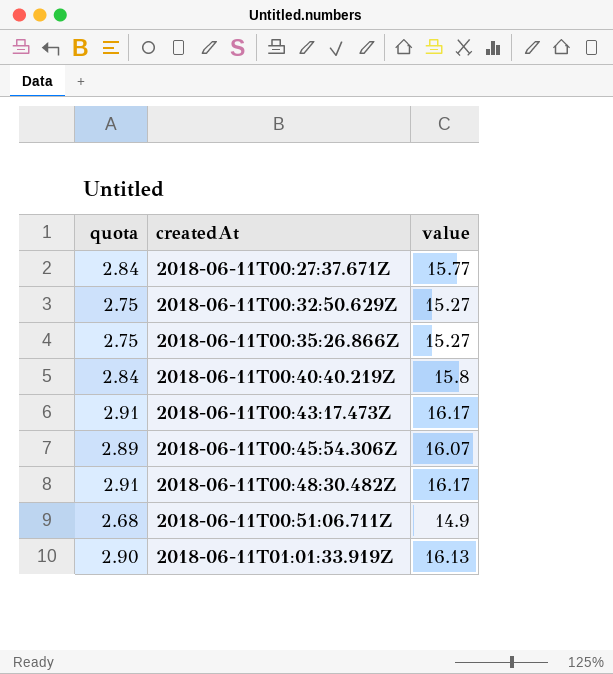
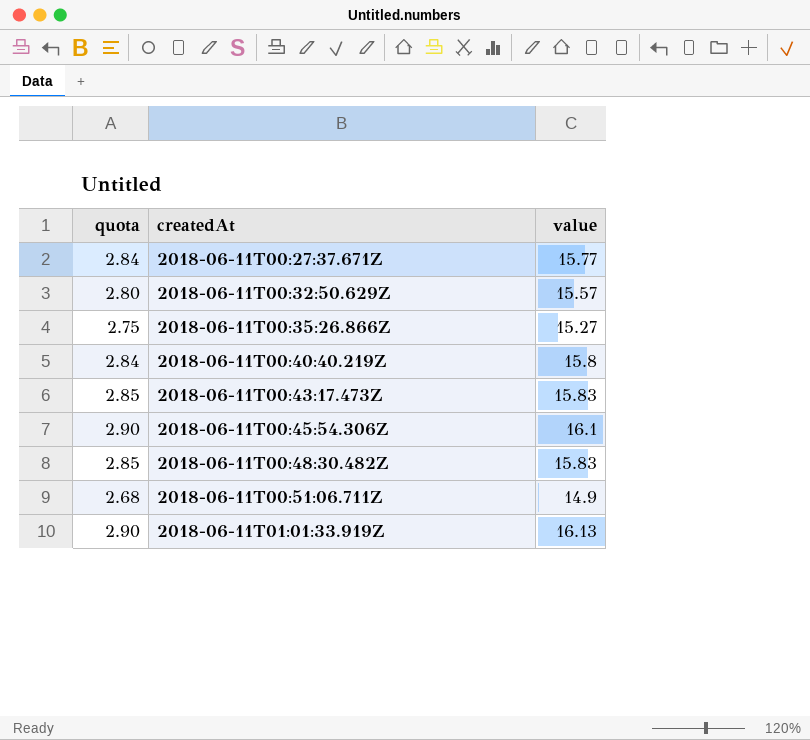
2018-06-11T00:32:50.629Z | quota: 2.75 -> 2.80
2018-06-11T00:32:50.629Z | value: 15.27 -> 15.57
2018-06-11T00:43:17.473Z | quota: 2.91 -> 2.85
2018-06-11T00:43:17.473Z | value: 16.17 -> 15.83
2018-06-11T00:45:54.306Z | quota: 2.89 -> 2.90
2018-06-11T00:45:54.306Z | value: 16.07 -> 16.1
2018-06-11T00:48:30.482Z | quota: 2.91 -> 2.85
2018-06-11T00:48:30.482Z | value: 16.17 -> 15.83

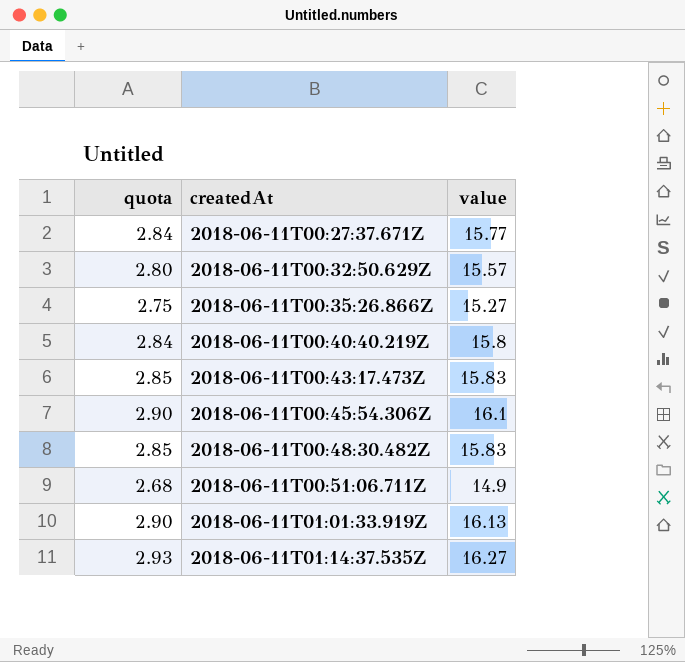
row 2018-06-11T01:14:37.535Z: none -> 2.93 | 16.27

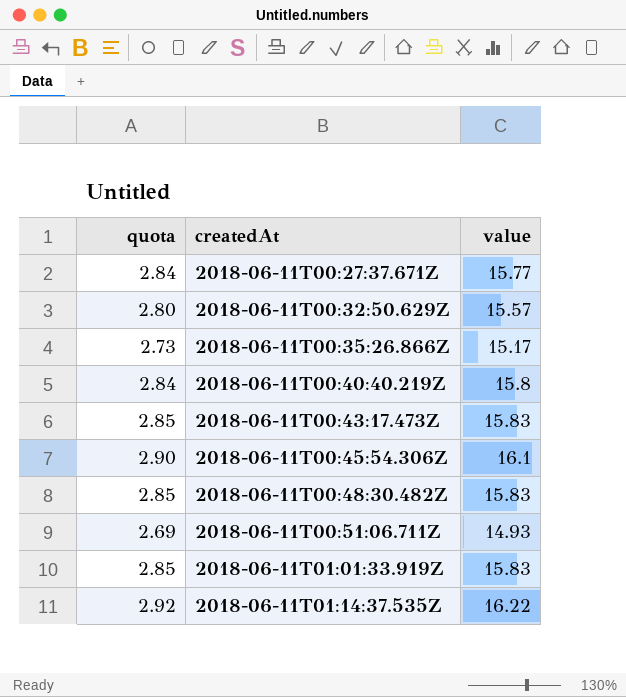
2018-06-11T00:35:26.866Z | quota: 2.75 -> 2.73
2018-06-11T00:35:26.866Z | value: 15.27 -> 15.17
2018-06-11T00:51:06.711Z | quota: 2.68 -> 2.69
2018-06-11T00:51:06.711Z | value: 14.9 -> 14.93
2018-06-11T01:01:33.919Z | quota: 2.90 -> 2.85
2018-06-11T01:01:33.919Z | value: 16.13 -> 15.83
2018-06-11T01:14:37.535Z | quota: 2.93 -> 2.92
2018-06-11T01:14:37.535Z | value: 16.27 -> 16.22

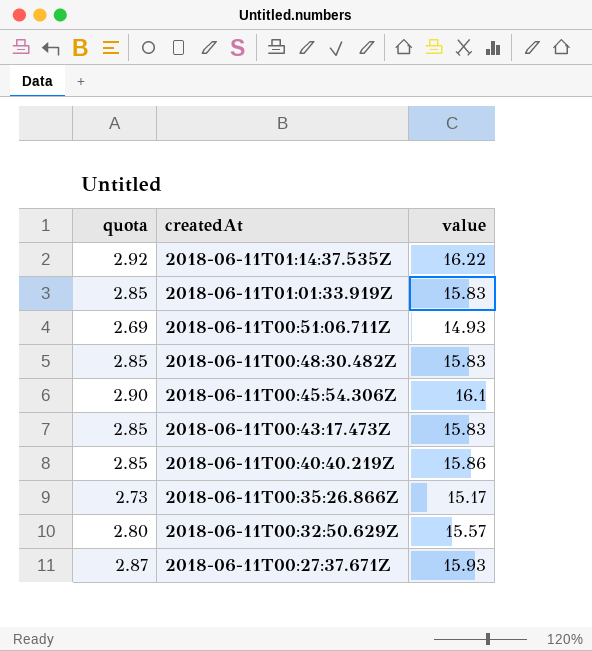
row order: createdAt ascending -> createdAt descending
2018-06-11T00:40:40.219Z | quota: 2.84 -> 2.85
2018-06-11T00:40:40.219Z | value: 15.8 -> 15.86
2018-06-11T00:27:37.671Z | quota: 2.84 -> 2.87
2018-06-11T00:27:37.671Z | value: 15.77 -> 15.93

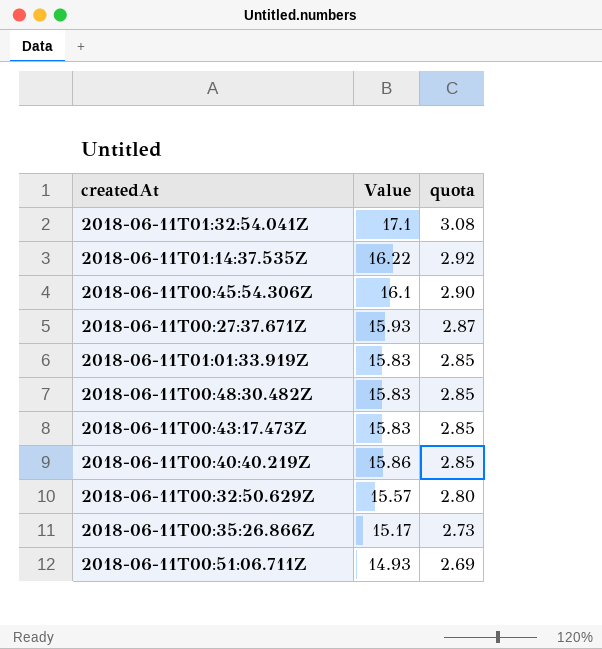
row order: createdAt descending -> quota descending
column name: value -> Value
column quota | position: 1 -> 3
row 2018-06-11T01:32:54.041Z: none -> 17.1 | 3.08

